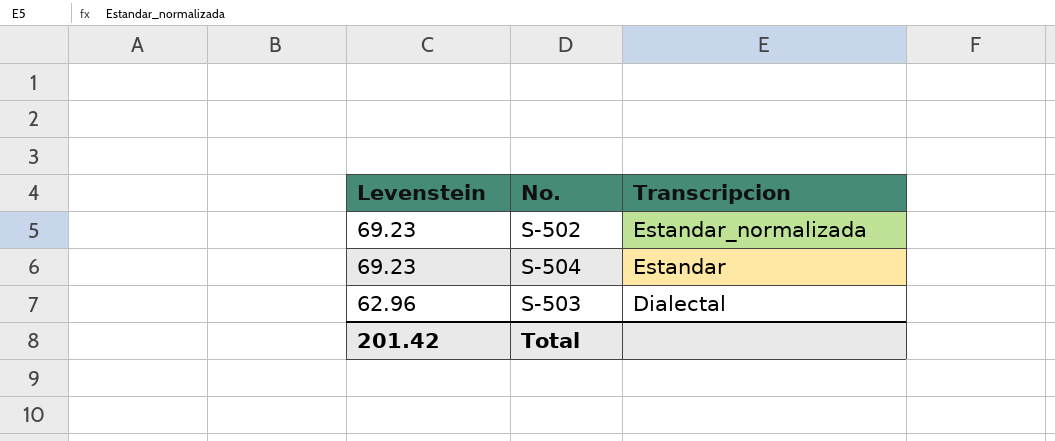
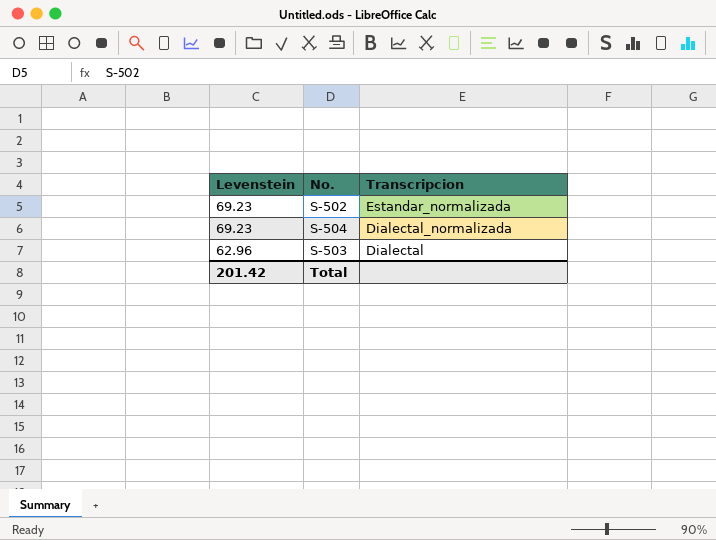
S-504 | Transcripcion: Estandar -> Dialectal_normalizada

